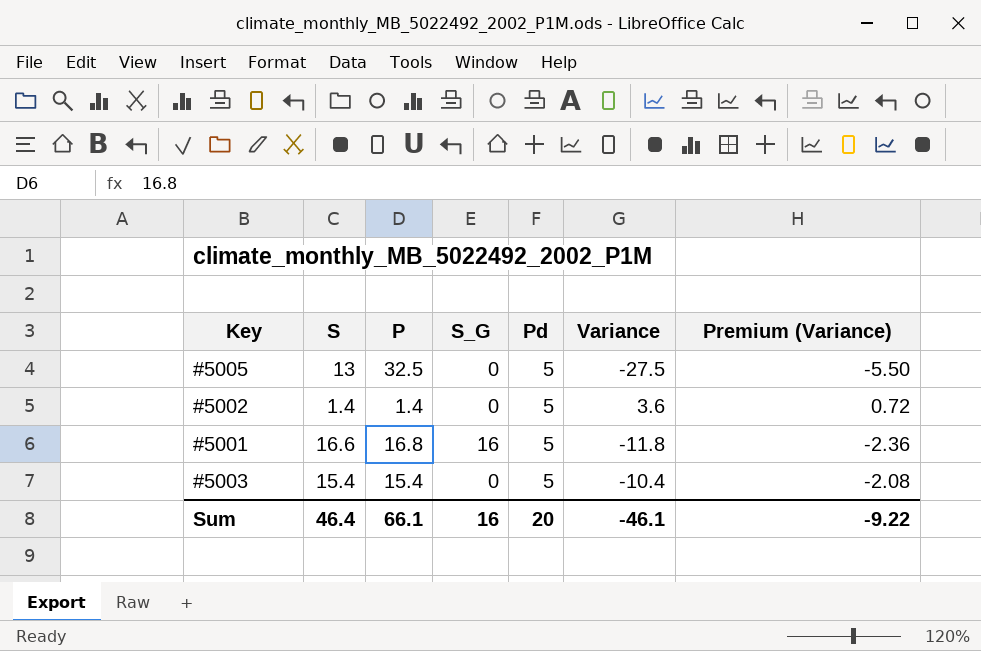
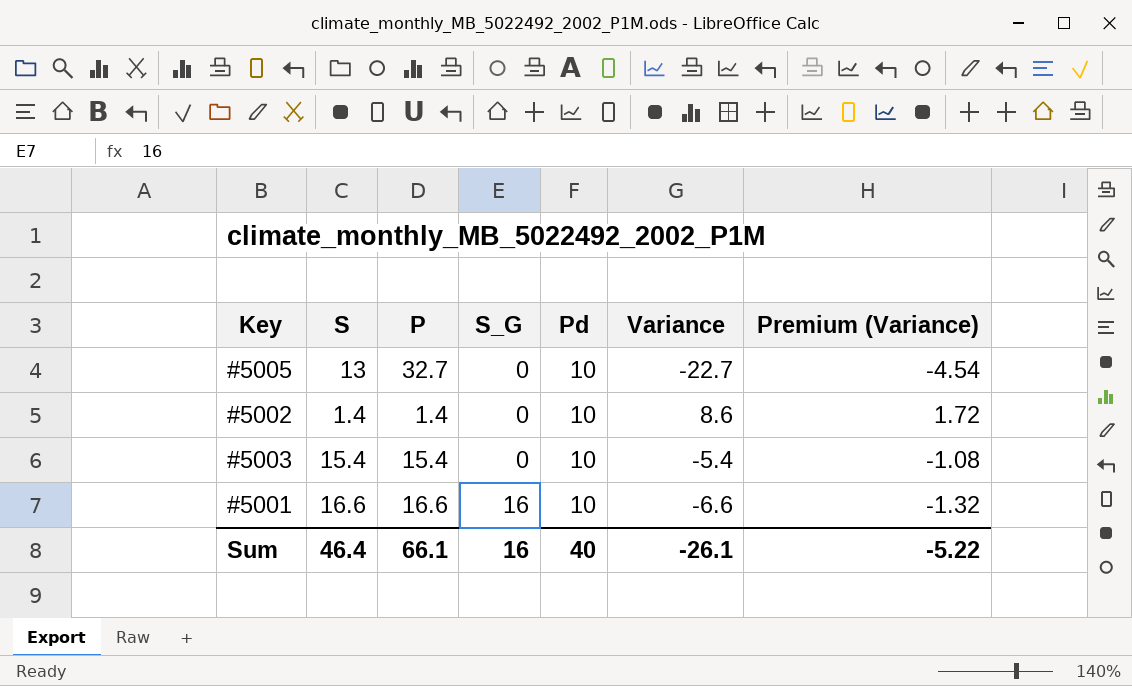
row order: none -> S_G ascending
#5005 | P: 32.5 -> 32.7
#5005 | Pd: 5 -> 10
#5005 | Variance: -27.5 -> -22.7
#5005 | Premium (Variance): -5.50 -> -4.54
#5002 | Pd: 5 -> 10
#5002 | Variance: 3.6 -> 8.6
#5002 | Premium (Variance): 0.72 -> 1.72
#5003 | Pd: 5 -> 10
#5003 | Variance: -10.4 -> -5.4
#5003 | Premium (Variance): -2.08 -> -1.08
#5001 | P: 16.8 -> 16.6
#5001 | Pd: 5 -> 10
#5001 | Variance: -11.8 -> -6.6
#5001 | Premium (Variance): -2.36 -> -1.32
Sum | Pd: 20 -> 40
Sum | Variance: -46.1 -> -26.1
Sum | Premium (Variance): -9.22 -> -5.22

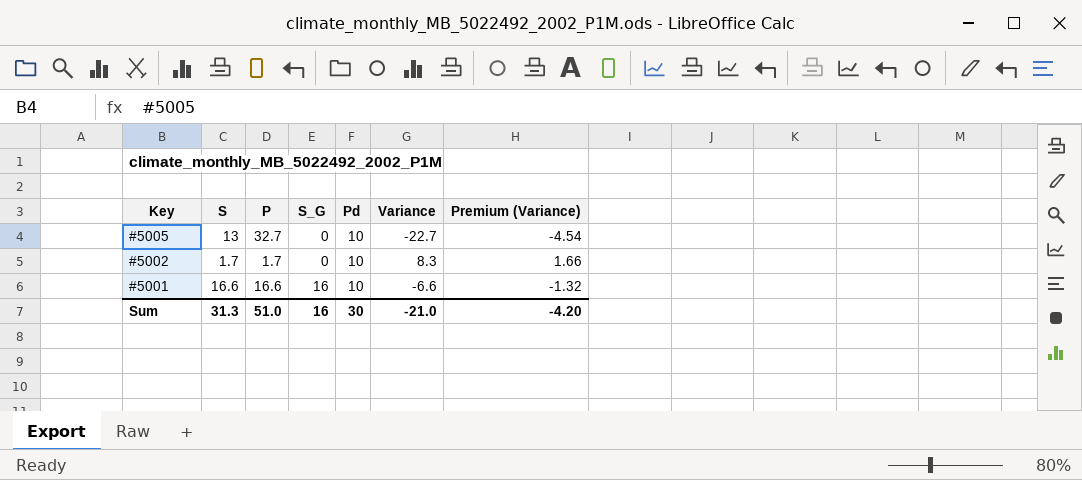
row #5003: 15.4 | 15.4 | 0 | 10 | -5.4 | -1.08 -> none
#5002 | S: 1.4 -> 1.7
#5002 | P: 1.4 -> 1.7
#5002 | Variance: 8.6 -> 8.3
#5002 | Premium (Variance): 1.72 -> 1.66
Sum | S: 46.4 -> 31.3
Sum | P: 66.1 -> 51.0
Sum | Pd: 40 -> 30
Sum | Variance: -26.1 -> -21.0
Sum | Premium (Variance): -5.22 -> -4.20

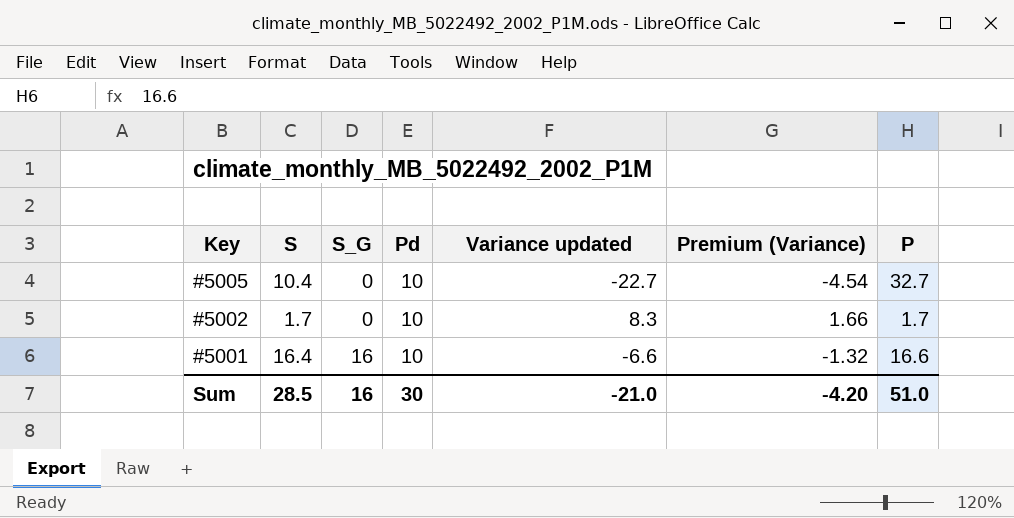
column name: Variance -> Variance updated
column P | position: 3 -> 7
#5005 | S: 13 -> 10.4
#5001 | S: 16.6 -> 16.4
Sum | S: 31.3 -> 28.5

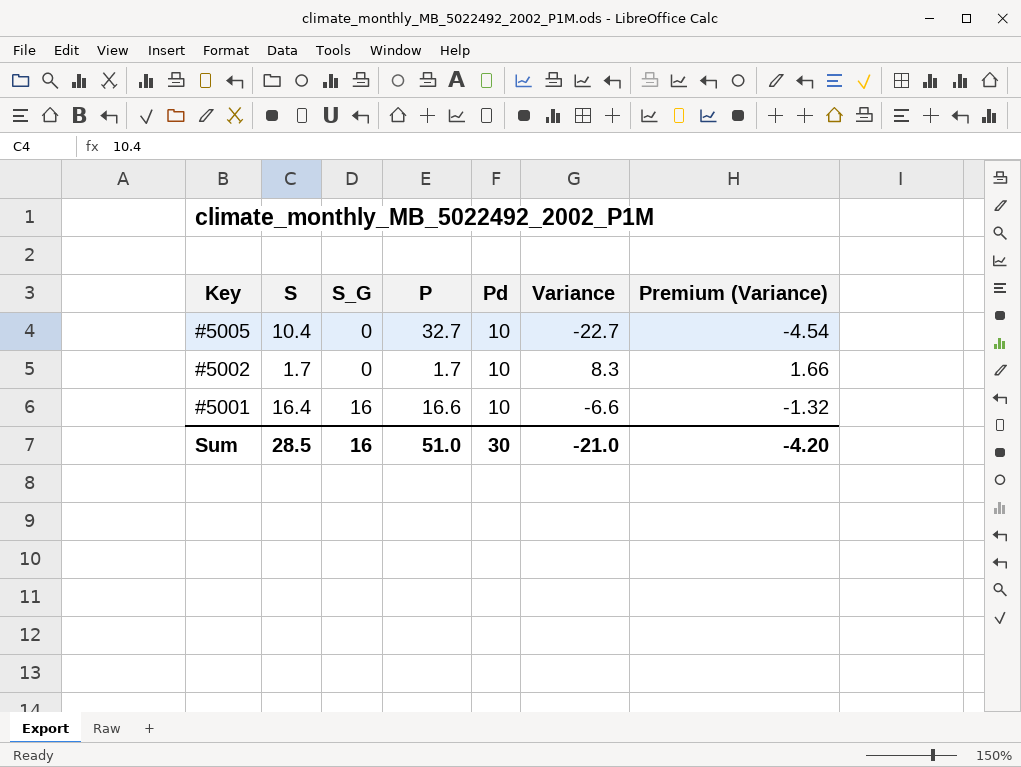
column P | position: 7 -> 4
column name: Variance updated -> Variance

